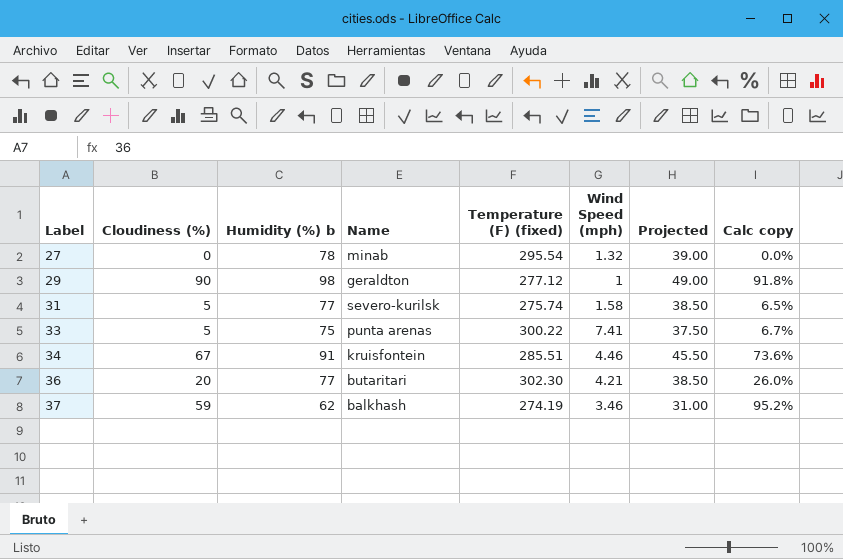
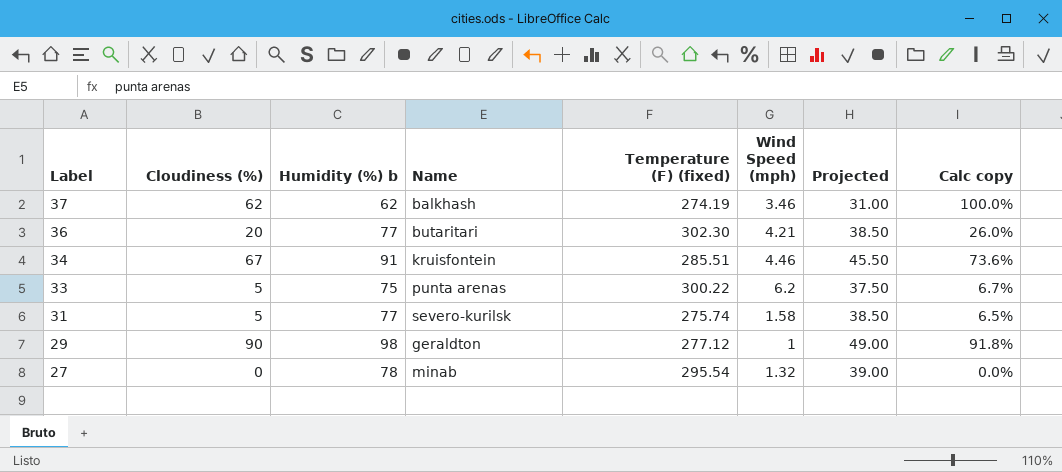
row order: Label ascending -> Label descending
37 | Cloudiness (%): 59 -> 62
37 | Calc copy: 95.2% -> 100.0%
33 | Wind Speed (mph): 7.41 -> 6.2

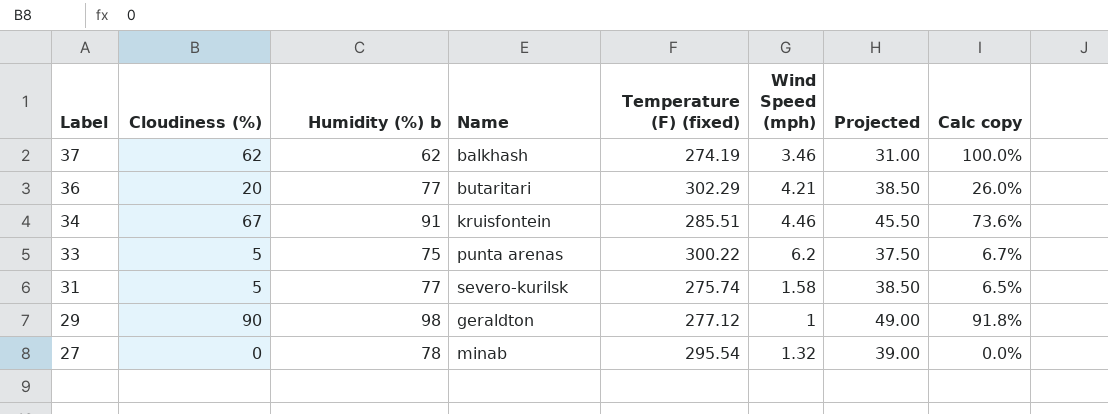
36 | Temperature (F) (fixed): 302.30 -> 302.29

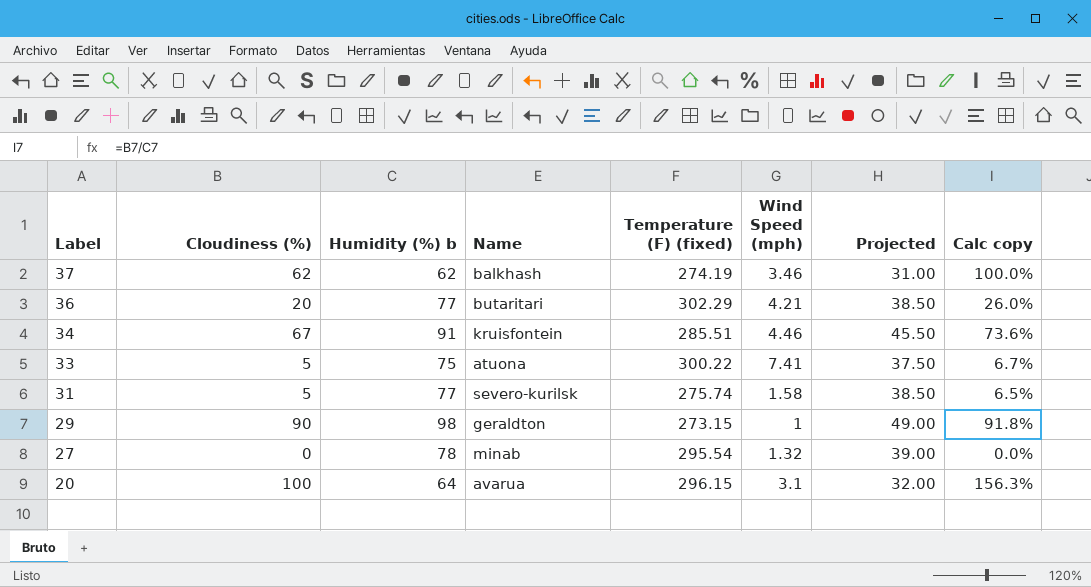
33 | Name: punta arenas -> atuona
33 | Wind Speed (mph): 6.2 -> 7.41
29 | Temperature (F) (fixed): 277.12 -> 273.15
row 20: none -> 100 | 64 | avarua | 296.15 | 3.1 | 32.00 | 156.3%

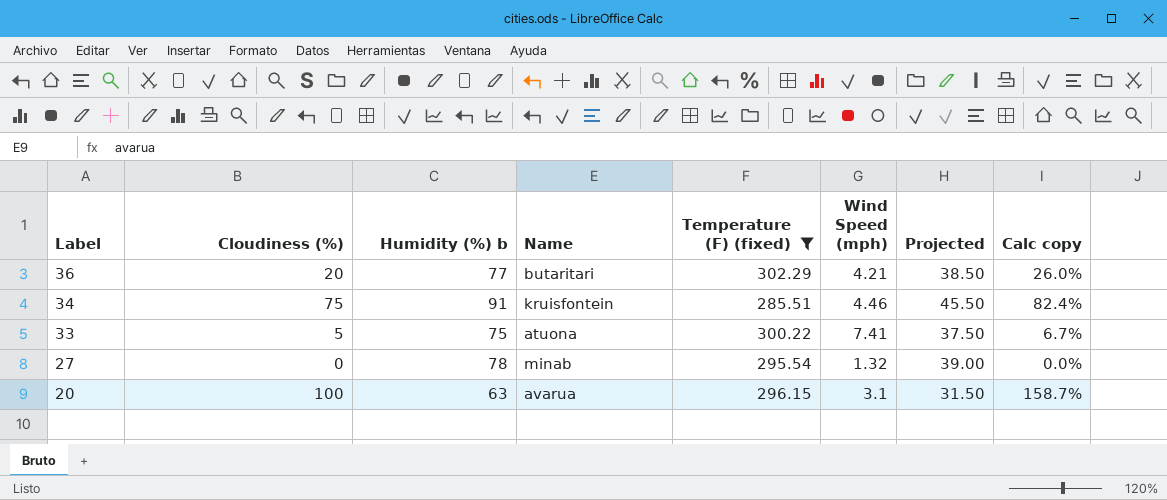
filter: none -> Temperature (F) (fixed) >= 285.51
34 | Cloudiness (%): 67 -> 75
34 | Calc copy: 73.6% -> 82.4%
20 | Humidity (%) b: 64 -> 63
20 | Projected: 32.00 -> 31.50
20 | Calc copy: 156.3% -> 158.7%

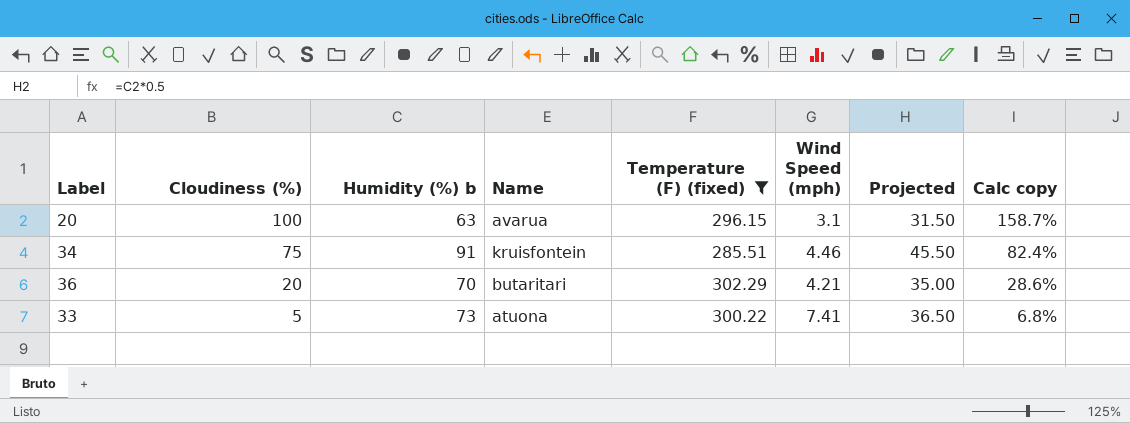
row order: Label descending -> Cloudiness (%) descending
row 27: 0 | 78 | minab | 295.54 | 1.32 | 39.00 | 0.0% -> none
36 | Humidity (%) b: 77 -> 70
36 | Projected: 38.50 -> 35.00
36 | Calc copy: 26.0% -> 28.6%
33 | Humidity (%) b: 75 -> 73
33 | Projected: 37.50 -> 36.50
33 | Calc copy: 6.7% -> 6.8%

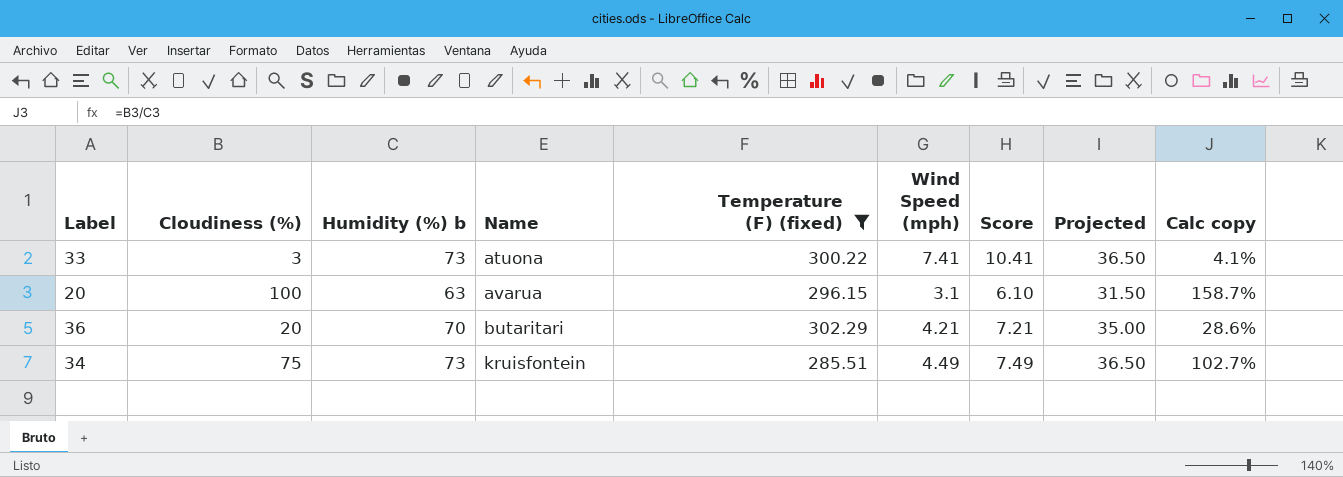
row order: Cloudiness (%) descending -> Name ascending
column Score | formula: none -> [Wind Speed (mph)] + 3
33 | Cloudiness (%): 5 -> 3
33 | Calc copy: 6.8% -> 4.1%
34 | Humidity (%) b: 91 -> 73
34 | Wind Speed (mph): 4.46 -> 4.49
34 | Projected: 45.50 -> 36.50
34 | Calc copy: 82.4% -> 102.7%

